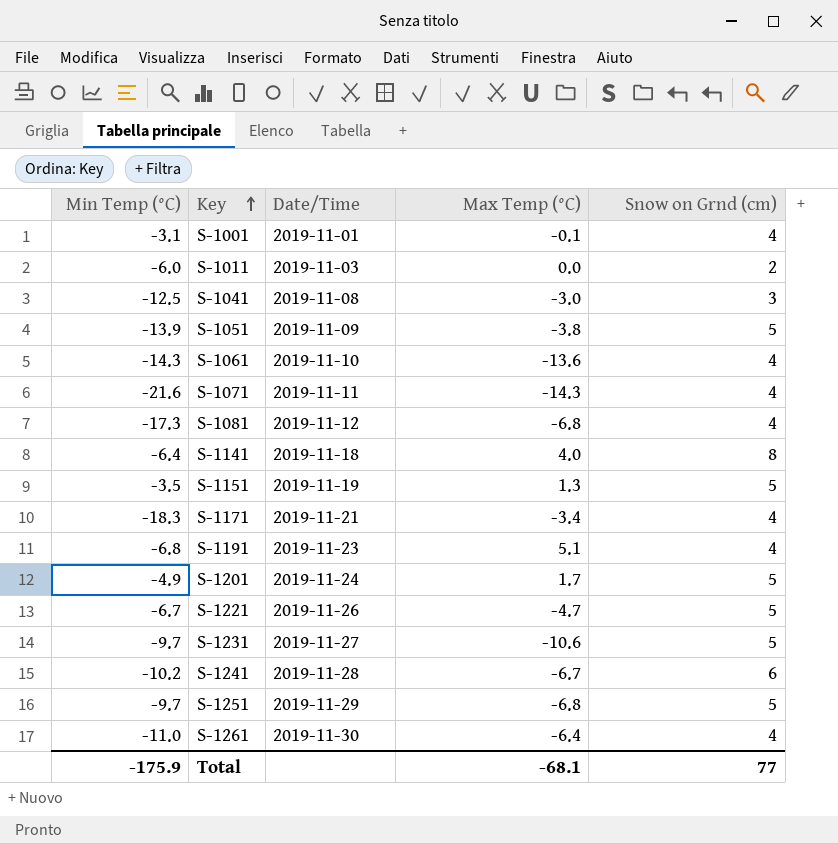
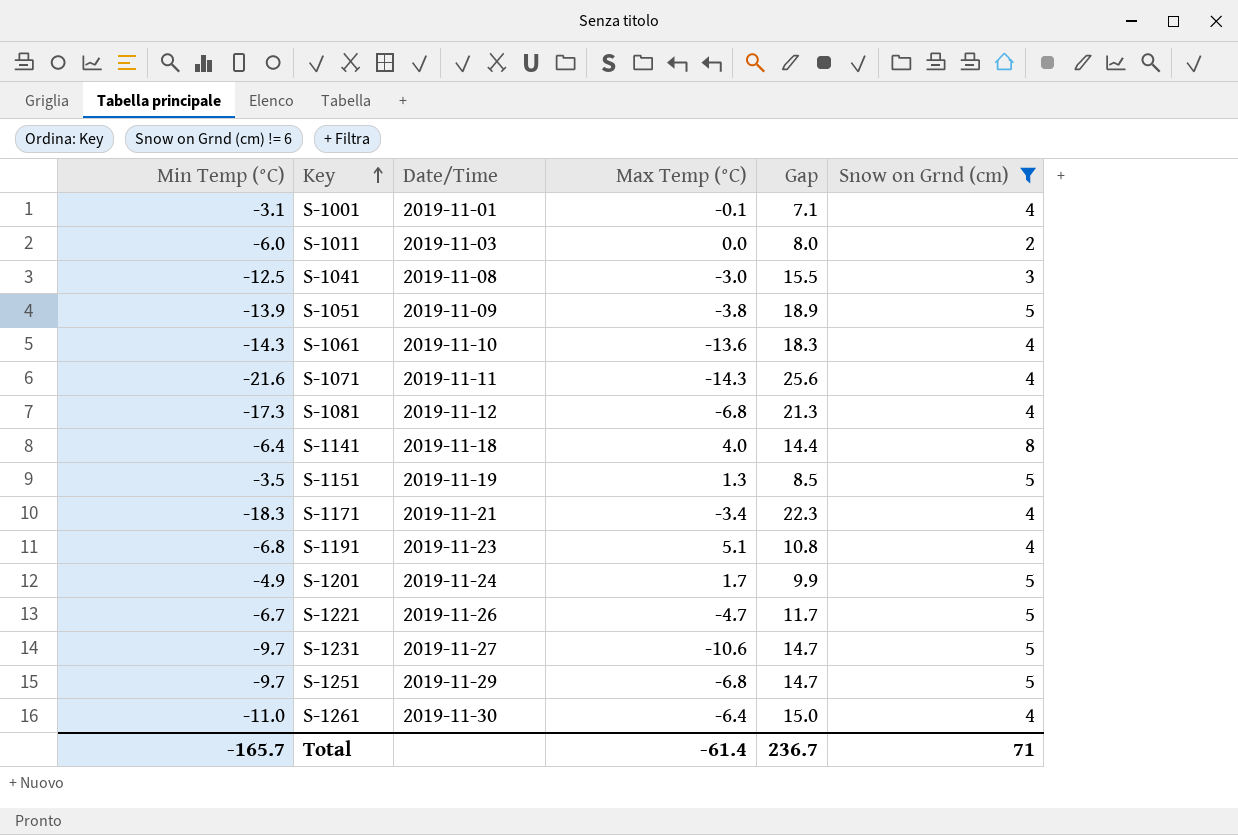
filter: none -> Snow on Grnd (cm) != 6
column Gap | formula: none -> [Snow on Grnd (cm)] - [Min Temp (°C)]
Total | Min Temp (°C): -175.9 -> -165.7
Total | Max Temp (°C): -68.1 -> -61.4
Total | Snow on Grnd (cm): 77 -> 71

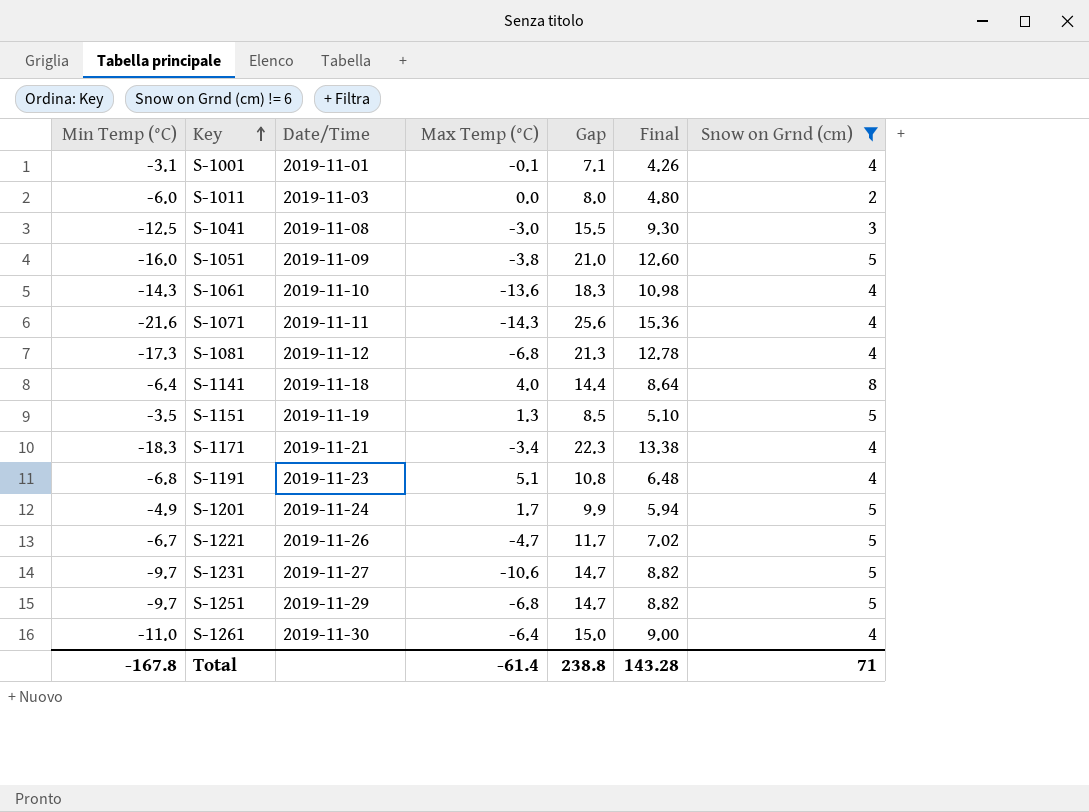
column Final | formula: none -> [Gap] * 0.6
S-1051 | Min Temp (°C): -13.9 -> -16.0
S-1051 | Gap: 18.9 -> 21.0
Total | Min Temp (°C): -165.7 -> -167.8
Total | Gap: 236.7 -> 238.8

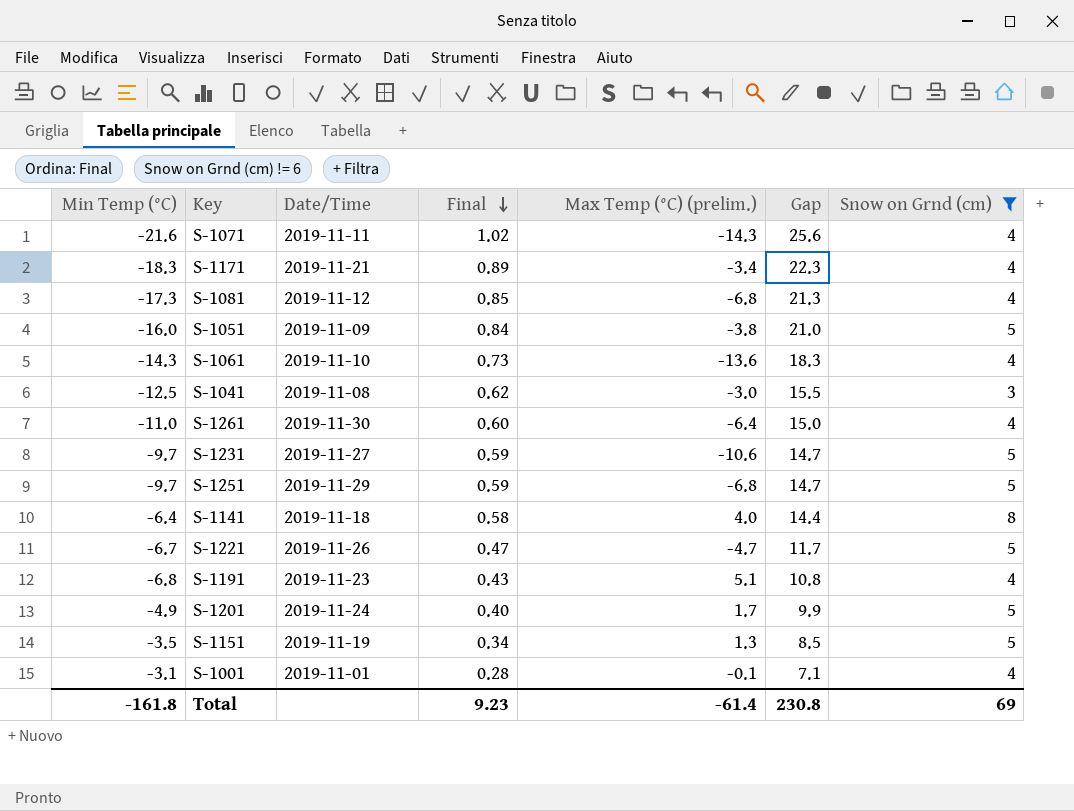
row order: Key ascending -> Final descending
column Final | formula: [Gap] * 0.6 -> [Gap] * 0.04
column Final | position: 6 -> 4
column name: Max Temp (°C) -> Max Temp (°C) (prelim.)
row S-1011: -6.0 | 2019-11-03 | 0.0 | 8.0 | 4.80 | 2 -> none
Total | Min Temp (°C): -167.8 -> -161.8
Total | Final: 143.28 -> 9.23
Total | Gap: 238.8 -> 230.8
Total | Snow on Grnd (cm): 71 -> 69

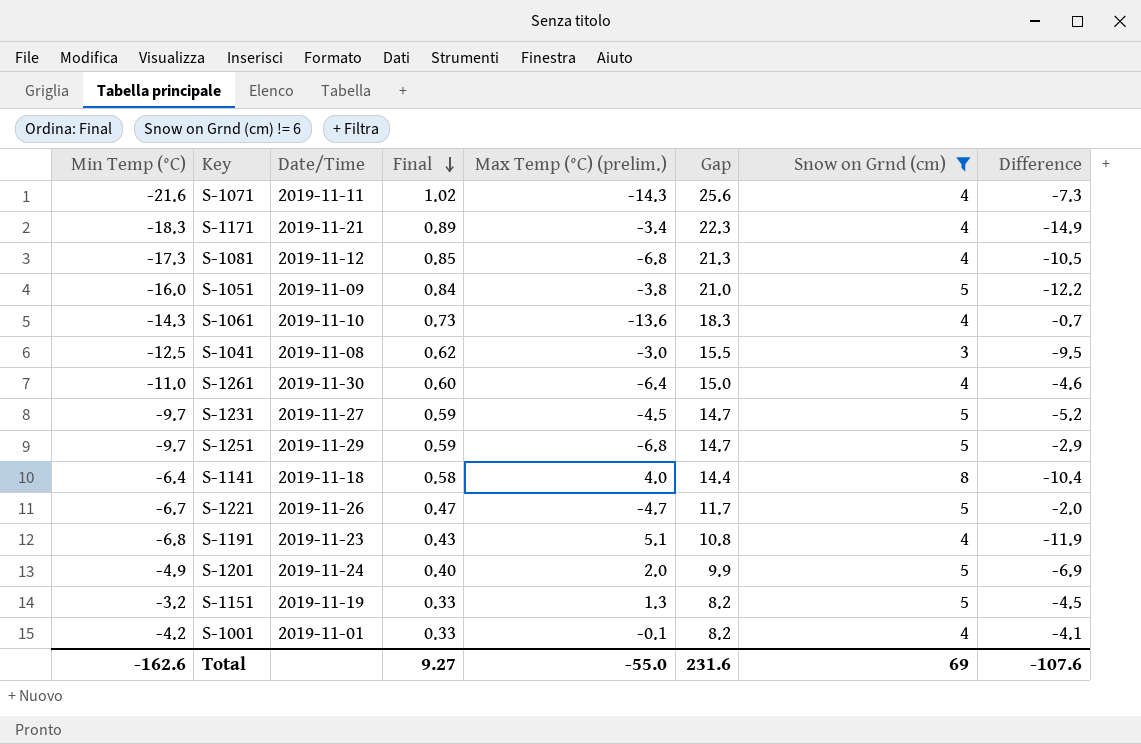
column Difference | formula: none -> [Min Temp (°C)] - [Max Temp (°C) (prelim.)]
S-1231 | Max Temp (°C) (prelim.): -10.6 -> -4.5
S-1201 | Max Temp (°C) (prelim.): 1.7 -> 2.0
S-1151 | Min Temp (°C): -3.5 -> -3.2
S-1151 | Final: 0.34 -> 0.33
S-1151 | Gap: 8.5 -> 8.2
S-1001 | Min Temp (°C): -3.1 -> -4.2
S-1001 | Final: 0.28 -> 0.33
S-1001 | Gap: 7.1 -> 8.2
Total | Min Temp (°C): -161.8 -> -162.6
Total | Final: 9.23 -> 9.27
Total | Max Temp (°C) (prelim.): -61.4 -> -55.0
Total | Gap: 230.8 -> 231.6

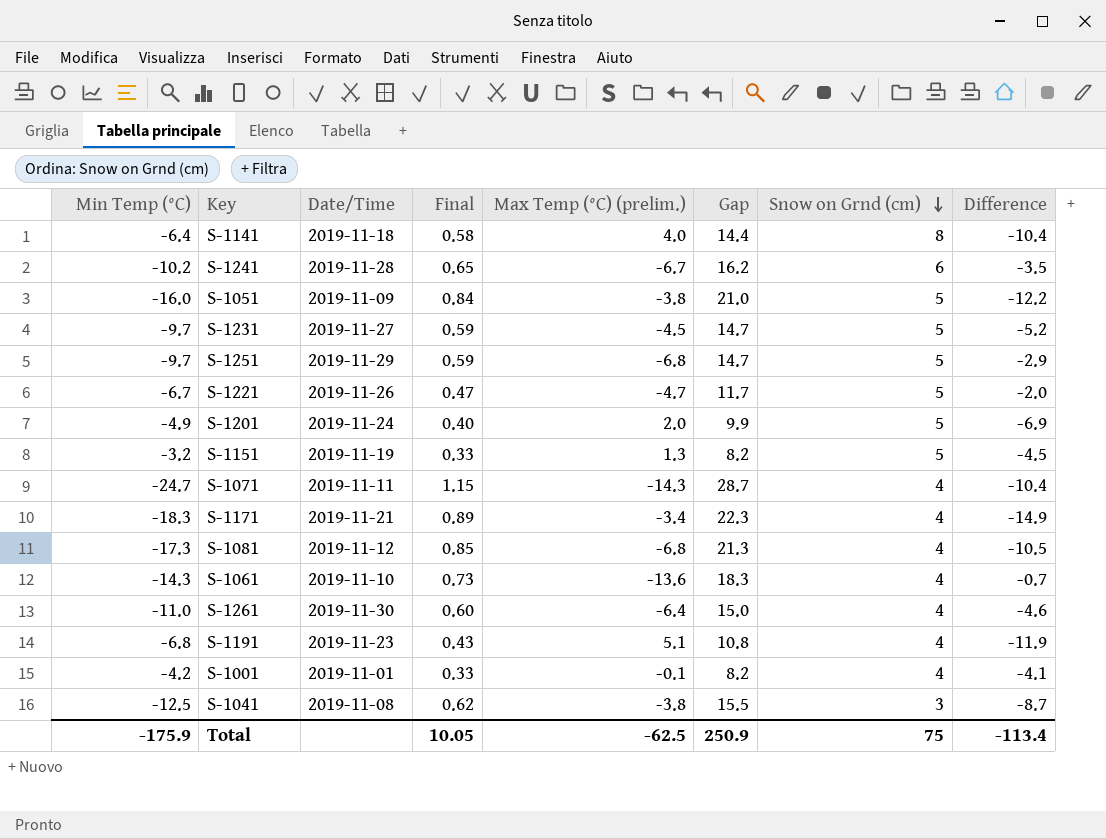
filter: Snow on Grnd (cm) != 6 -> none
row order: Final descending -> Snow on Grnd (cm) descending
S-1071 | Min Temp (°C): -21.6 -> -24.7
S-1071 | Final: 1.02 -> 1.15
S-1071 | Gap: 25.6 -> 28.7
S-1071 | Difference: -7.3 -> -10.4
S-1041 | Max Temp (°C) (prelim.): -3.0 -> -3.8
S-1041 | Difference: -9.5 -> -8.7
Total | Min Temp (°C): -162.6 -> -175.9
Total | Final: 9.27 -> 10.05
Total | Max Temp (°C) (prelim.): -55.0 -> -62.5
Total | Gap: 231.6 -> 250.9
Total | Snow on Grnd (cm): 69 -> 75
Total | Difference: -107.6 -> -113.4

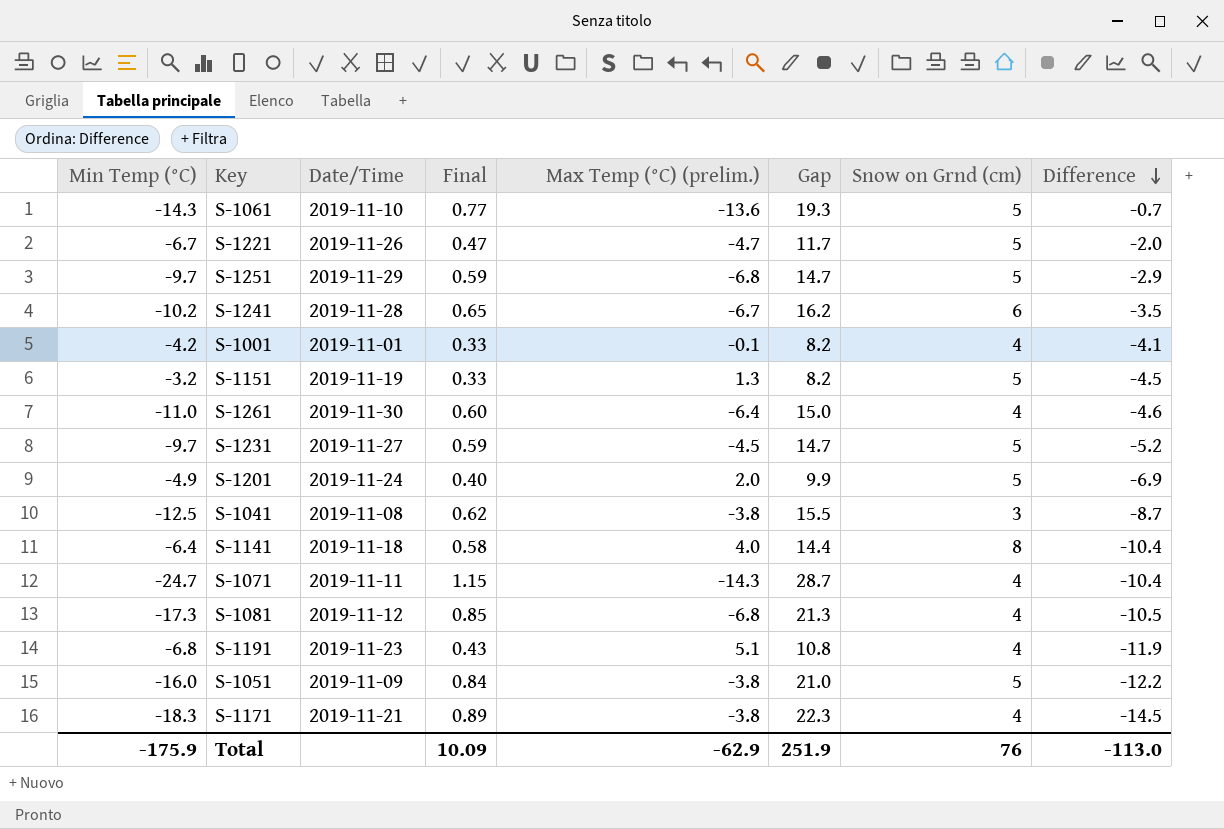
row order: Snow on Grnd (cm) descending -> Difference descending
S-1061 | Final: 0.73 -> 0.77
S-1061 | Gap: 18.3 -> 19.3
S-1061 | Snow on Grnd (cm): 4 -> 5
S-1171 | Max Temp (°C) (prelim.): -3.4 -> -3.8
S-1171 | Difference: -14.9 -> -14.5
Total | Final: 10.05 -> 10.09
Total | Max Temp (°C) (prelim.): -62.5 -> -62.9
Total | Gap: 250.9 -> 251.9
Total | Snow on Grnd (cm): 75 -> 76
Total | Difference: -113.4 -> -113.0

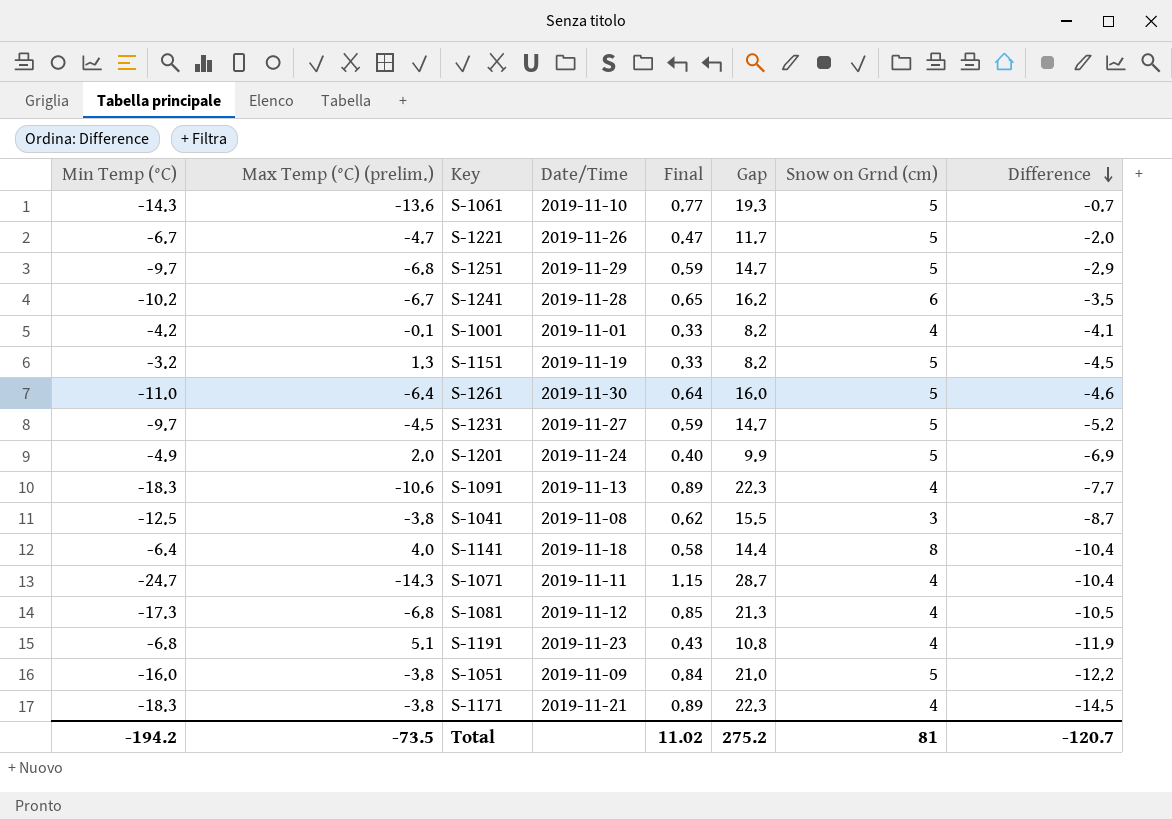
column Max Temp (°C) (prelim.) | position: 5 -> 2
S-1261 | Final: 0.60 -> 0.64
S-1261 | Gap: 15.0 -> 16.0
S-1261 | Snow on Grnd (cm): 4 -> 5
row S-1091: none -> -18.3 | -10.6 | 2019-11-13 | 0.89 | 22.3 | 4 | -7.7
Total | Min Temp (°C): -175.9 -> -194.2
Total | Max Temp (°C) (prelim.): -62.9 -> -73.5
Total | Final: 10.09 -> 11.02
Total | Gap: 251.9 -> 275.2
Total | Snow on Grnd (cm): 76 -> 81
Total | Difference: -113.0 -> -120.7

